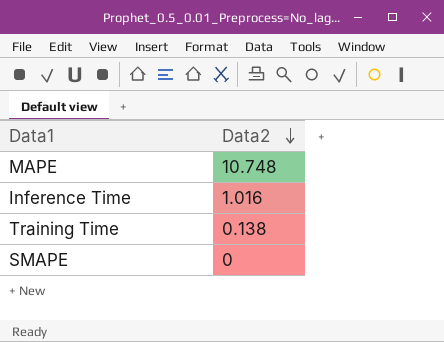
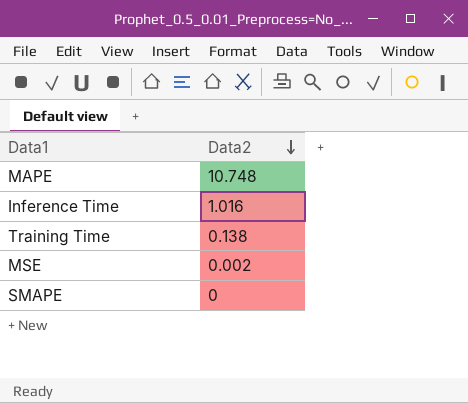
row MSE: none -> 0.002

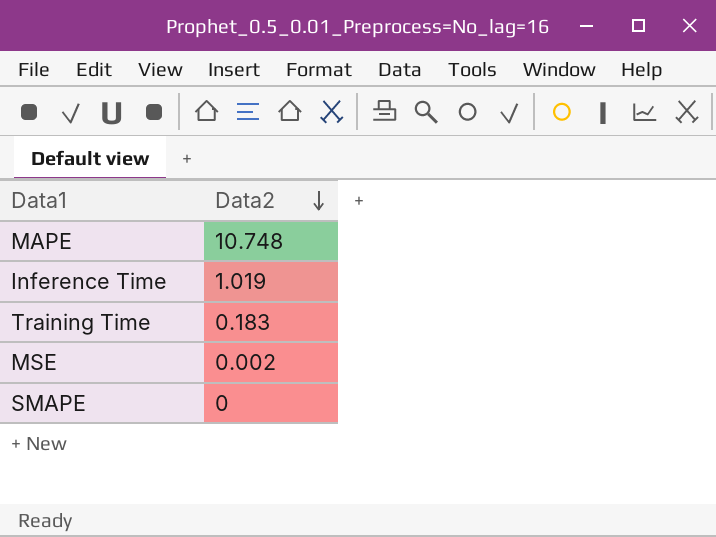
Inference Time | Data2: 1.016 -> 1.019
Training Time | Data2: 0.138 -> 0.183

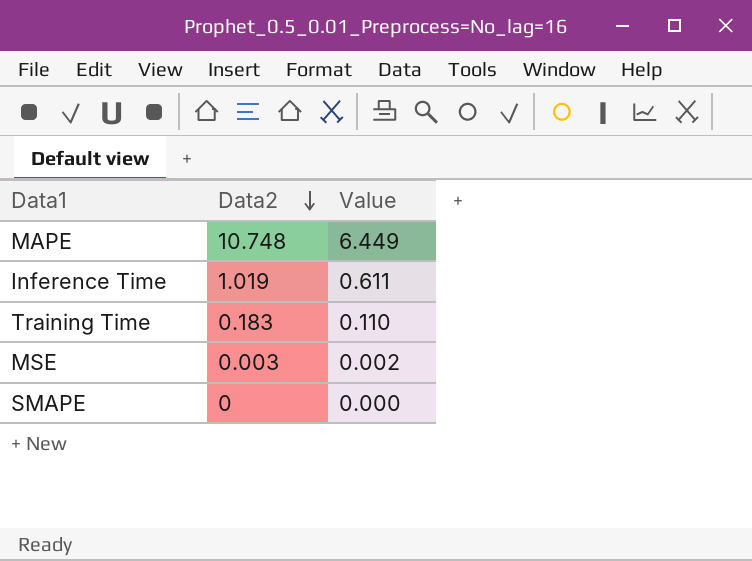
column Value | formula: none -> [Data2] * 0.6
MSE | Data2: 0.002 -> 0.003

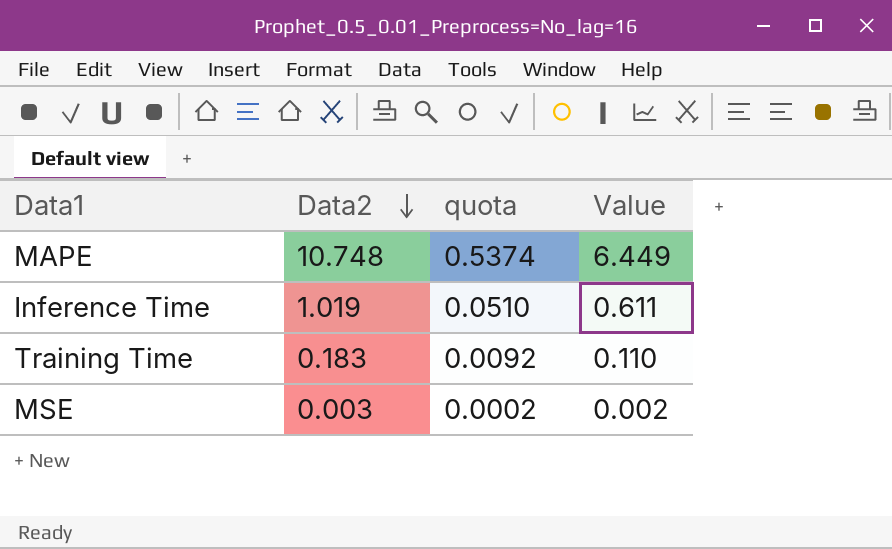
column quota | formula: none -> [Data2] * 0.05
row SMAPE: 0 | 0.000 -> none

